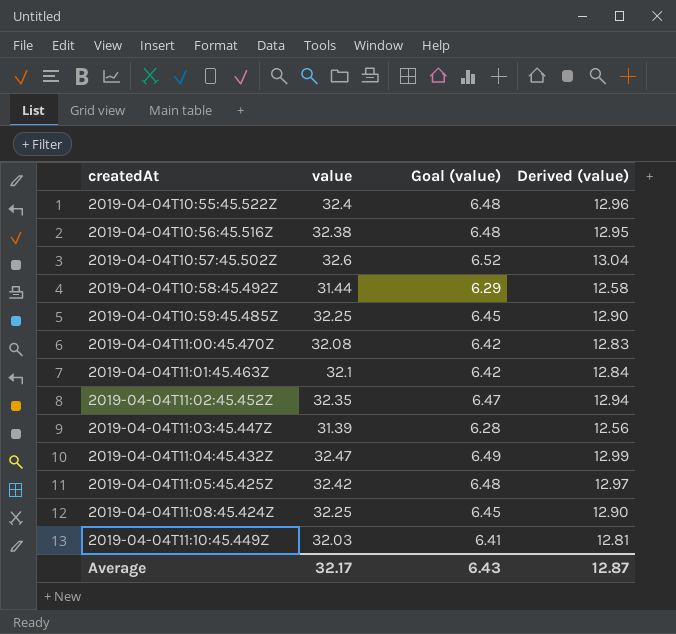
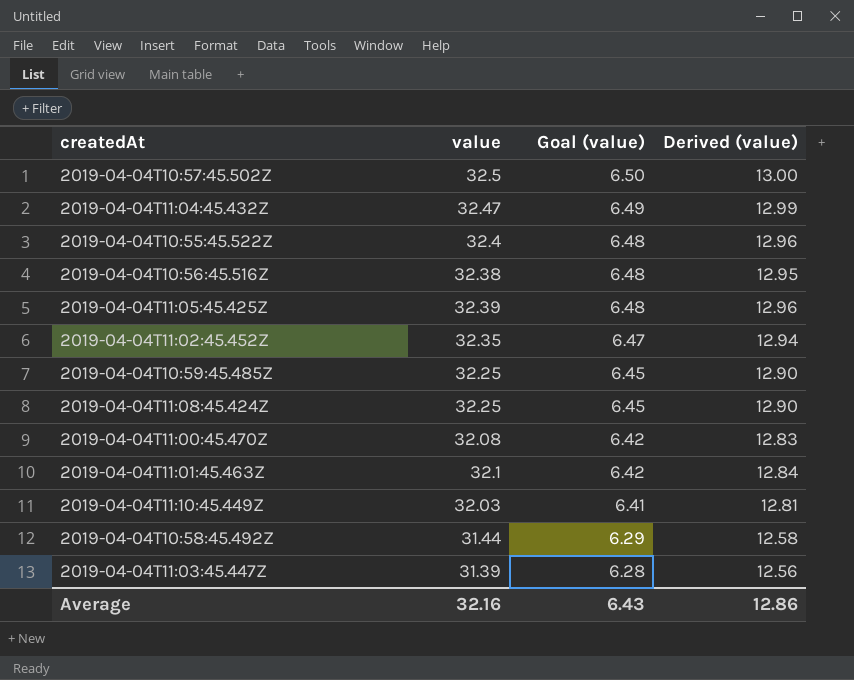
row order: createdAt ascending -> Goal (value) descending
2019-04-04T10:57:45.502Z | value: 32.6 -> 32.5
2019-04-04T10:57:45.502Z | Goal (value): 6.52 -> 6.50
2019-04-04T10:57:45.502Z | Derived (value): 13.04 -> 13.00
2019-04-04T11:05:45.425Z | value: 32.42 -> 32.39
2019-04-04T11:05:45.425Z | Derived (value): 12.97 -> 12.96
Average | value: 32.17 -> 32.16
Average | Derived (value): 12.87 -> 12.86

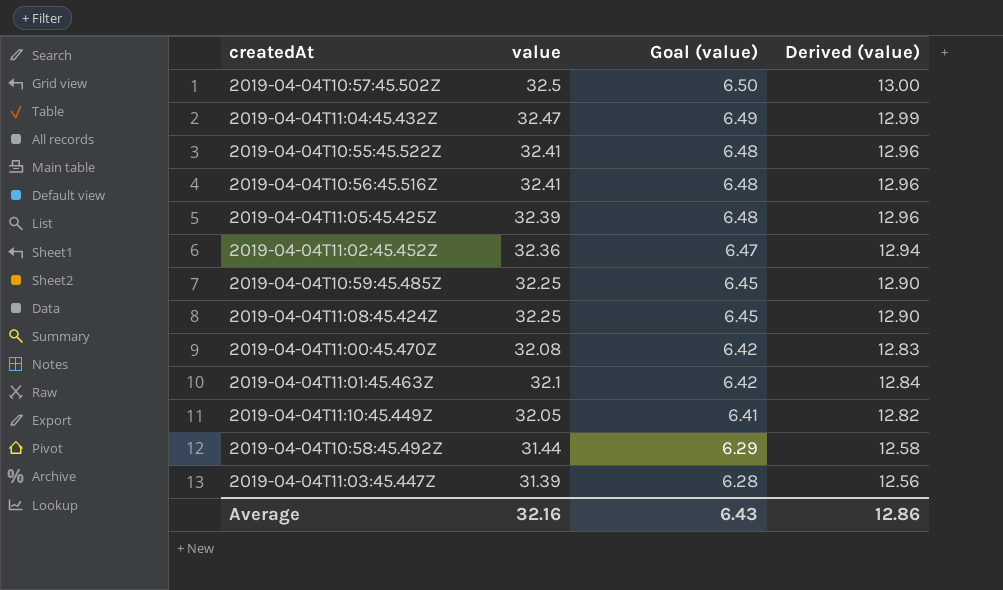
2019-04-04T10:55:45.522Z | value: 32.4 -> 32.41
2019-04-04T10:56:45.516Z | value: 32.38 -> 32.41
2019-04-04T10:56:45.516Z | Derived (value): 12.95 -> 12.96
2019-04-04T11:02:45.452Z | value: 32.35 -> 32.36
2019-04-04T11:10:45.449Z | value: 32.03 -> 32.05
2019-04-04T11:10:45.449Z | Derived (value): 12.81 -> 12.82

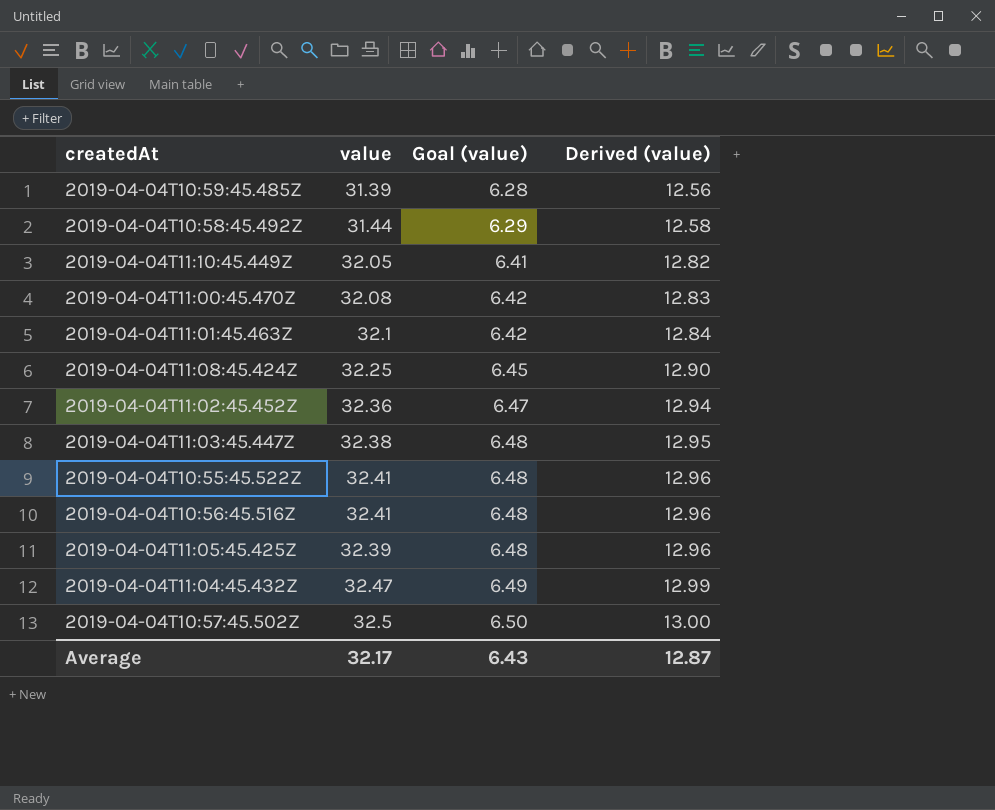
row order: Goal (value) descending -> Goal (value) ascending
2019-04-04T10:59:45.485Z | value: 32.25 -> 31.39
2019-04-04T10:59:45.485Z | Goal (value): 6.45 -> 6.28
2019-04-04T10:59:45.485Z | Derived (value): 12.90 -> 12.56
2019-04-04T11:03:45.447Z | value: 31.39 -> 32.38
2019-04-04T11:03:45.447Z | Goal (value): 6.28 -> 6.48
2019-04-04T11:03:45.447Z | Derived (value): 12.56 -> 12.95
Average | value: 32.16 -> 32.17
Average | Derived (value): 12.86 -> 12.87

